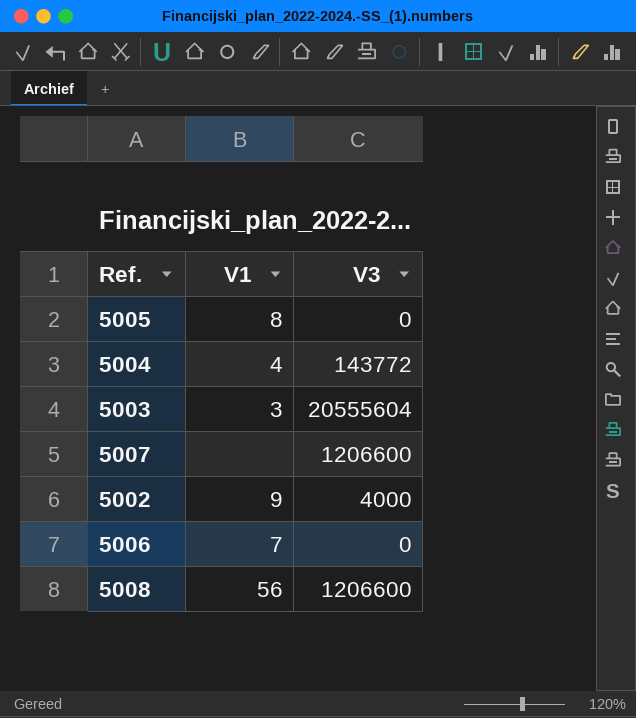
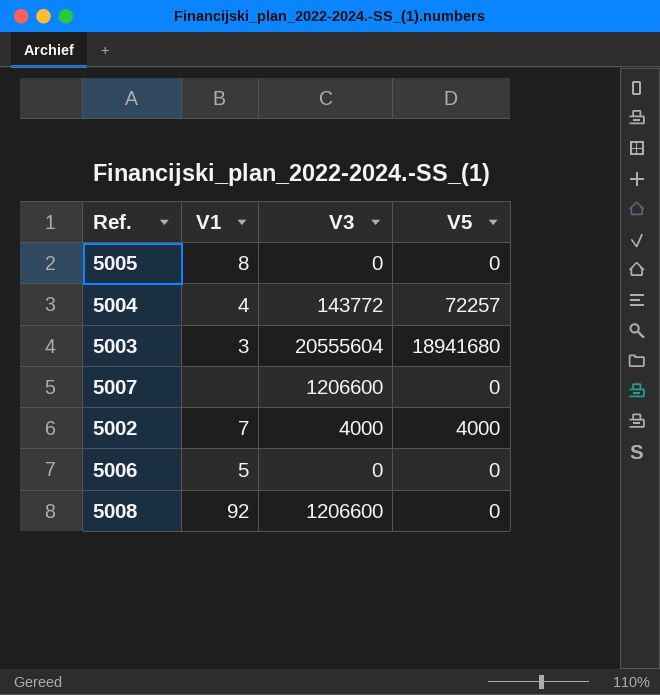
column V5 | position: none -> 4
5002 | V1: 9 -> 7
5006 | V1: 7 -> 5
5008 | V1: 56 -> 92

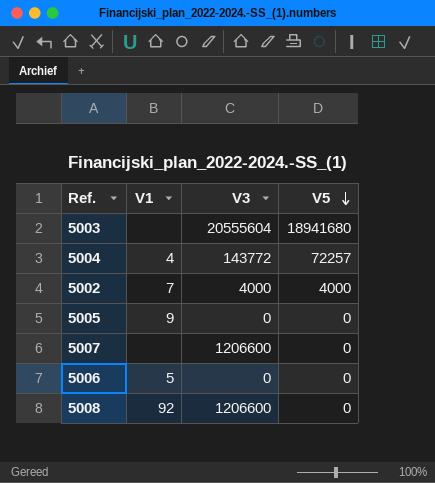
row order: none -> V5 descending
5003 | V1: 3 -> none
5005 | V1: 8 -> 9

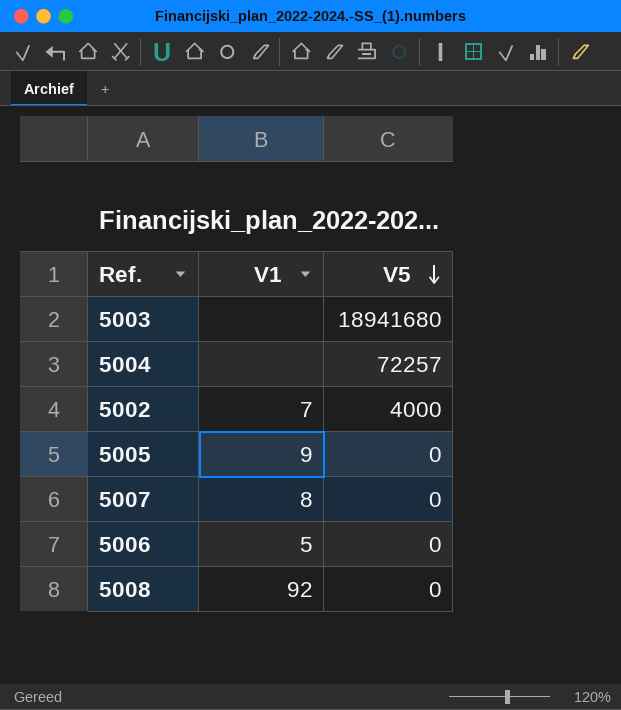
column V3 | position: 3 -> none
5004 | V1: 4 -> none
5007 | V1: none -> 8

